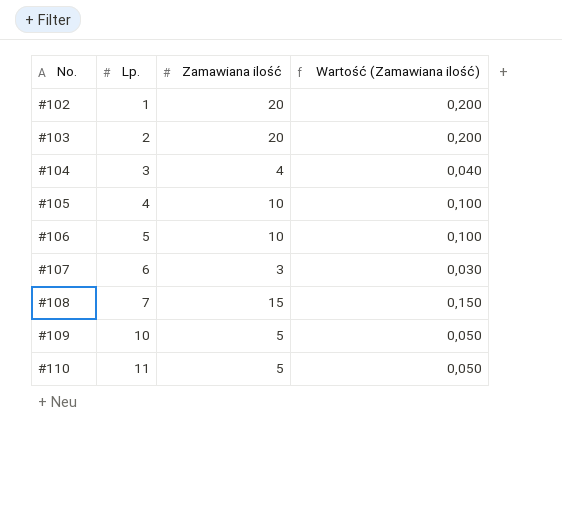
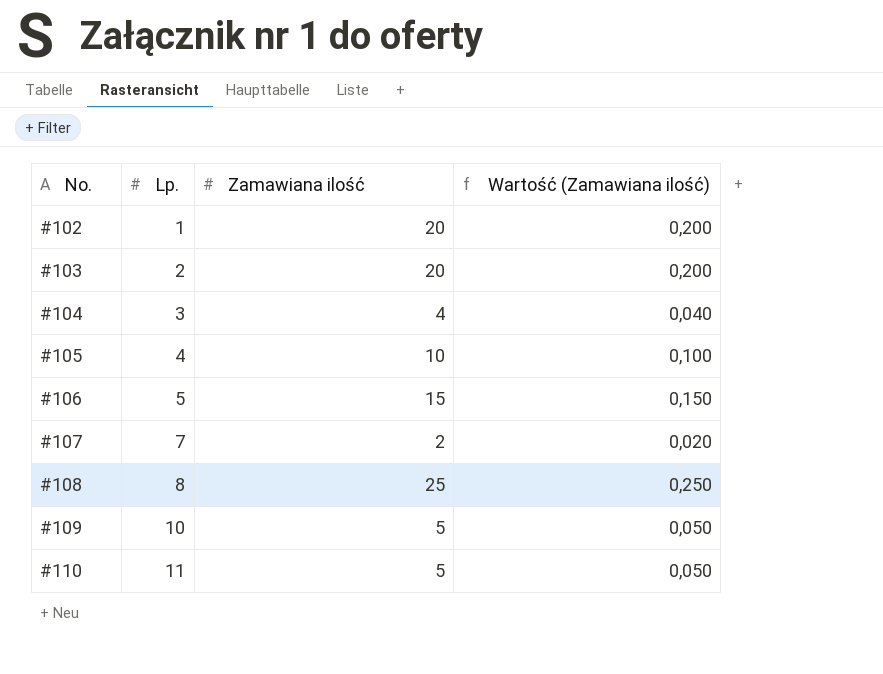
#106 | Zamawiana ilość: 10 -> 15
#106 | Wartość (Zamawiana ilość): 0,100 -> 0,150
#107 | Lp.: 6 -> 7
#107 | Zamawiana ilość: 3 -> 2
#107 | Wartość (Zamawiana ilość): 0,030 -> 0,020
#108 | Lp.: 7 -> 8
#108 | Zamawiana ilość: 15 -> 25
#108 | Wartość (Zamawiana ilość): 0,150 -> 0,250

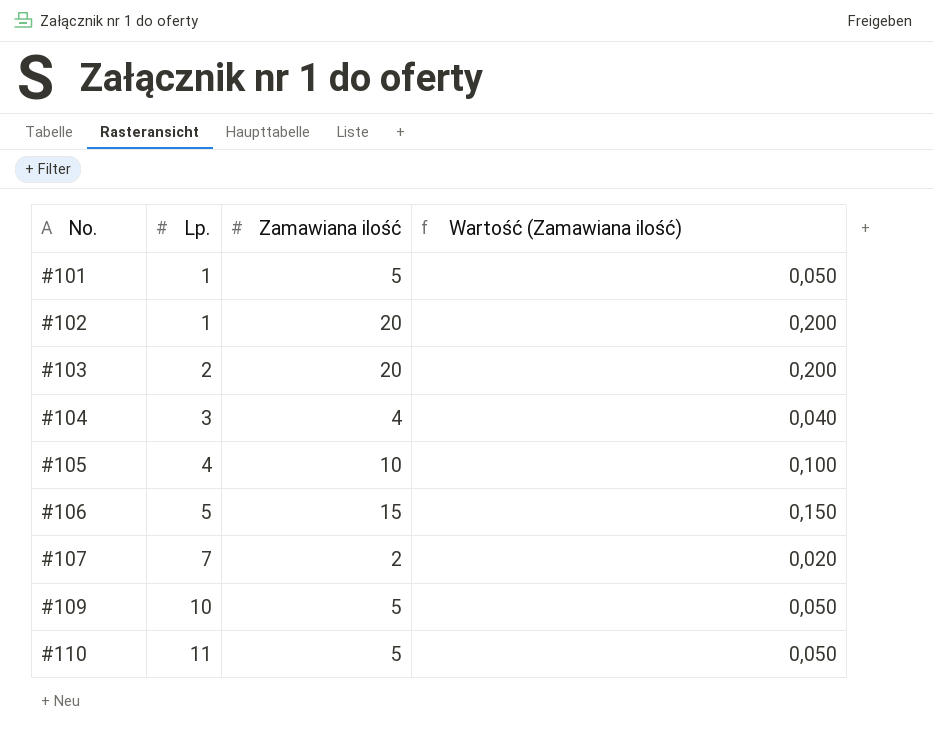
row #108: 8 | 25 | 0,250 -> none
row #101: none -> 1 | 5 | 0,050

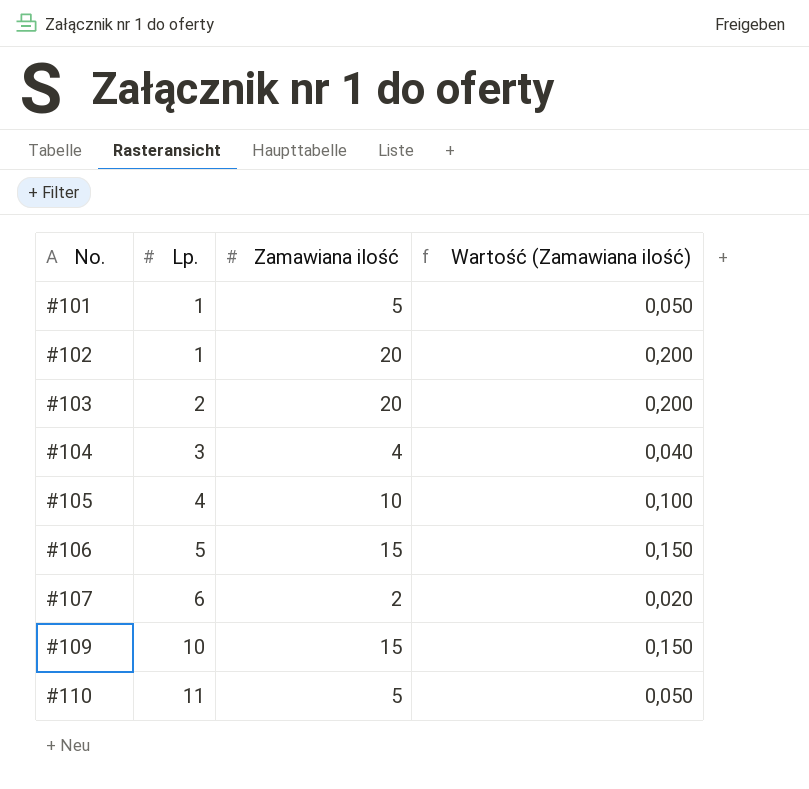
#107 | Lp.: 7 -> 6
#109 | Zamawiana ilość: 5 -> 15
#109 | Wartość (Zamawiana ilość): 0,050 -> 0,150

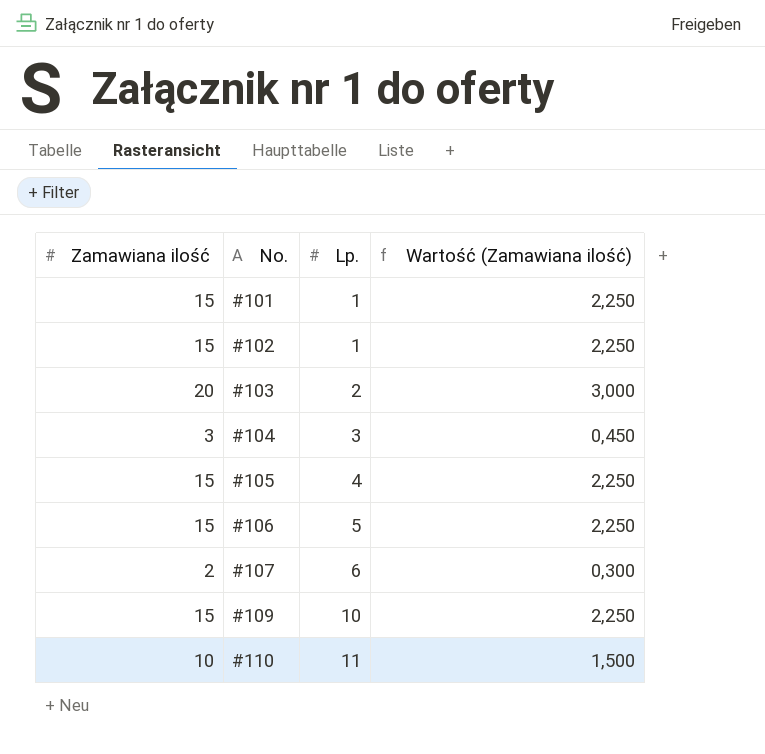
column Zamawiana ilość | position: 3 -> 1
column Wartość (Zamawiana ilość) | formula: [Zamawiana ilość] * 0,01 -> [Zamawiana ilość] * 0,15
#101 | Zamawiana ilość: 5 -> 15
#102 | Zamawiana ilość: 20 -> 15
#104 | Zamawiana ilość: 4 -> 3
#105 | Zamawiana ilość: 10 -> 15
#110 | Zamawiana ilość: 5 -> 10

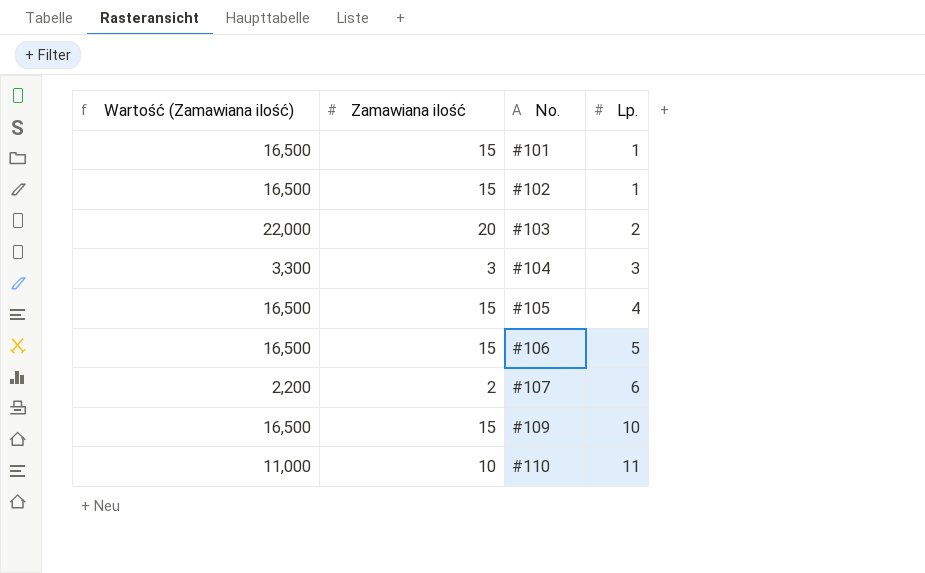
column Wartość (Zamawiana ilość) | formula: [Zamawiana ilość] * 0,15 -> [Zamawiana ilość] * 1,1
column Wartość (Zamawiana ilość) | position: 4 -> 1

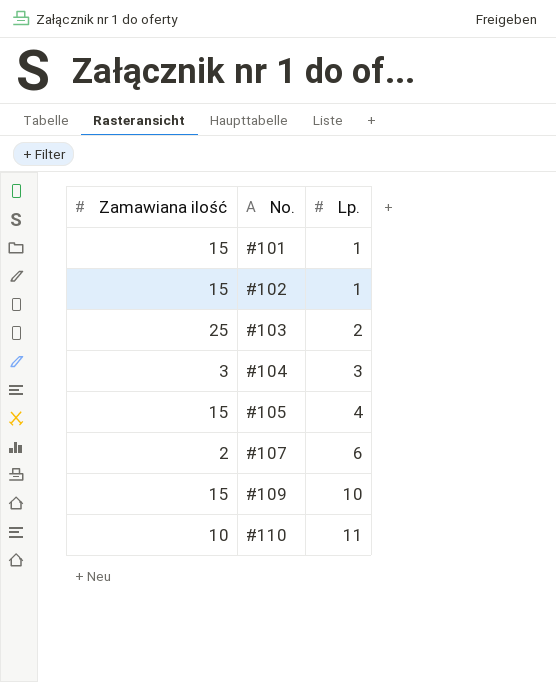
column Wartość (Zamawiana ilość) | formula: [Zamawiana ilość] * 1,1 -> none
row #106: 16,500 | 15 | 5 -> none
#103 | Zamawiana ilość: 20 -> 25

